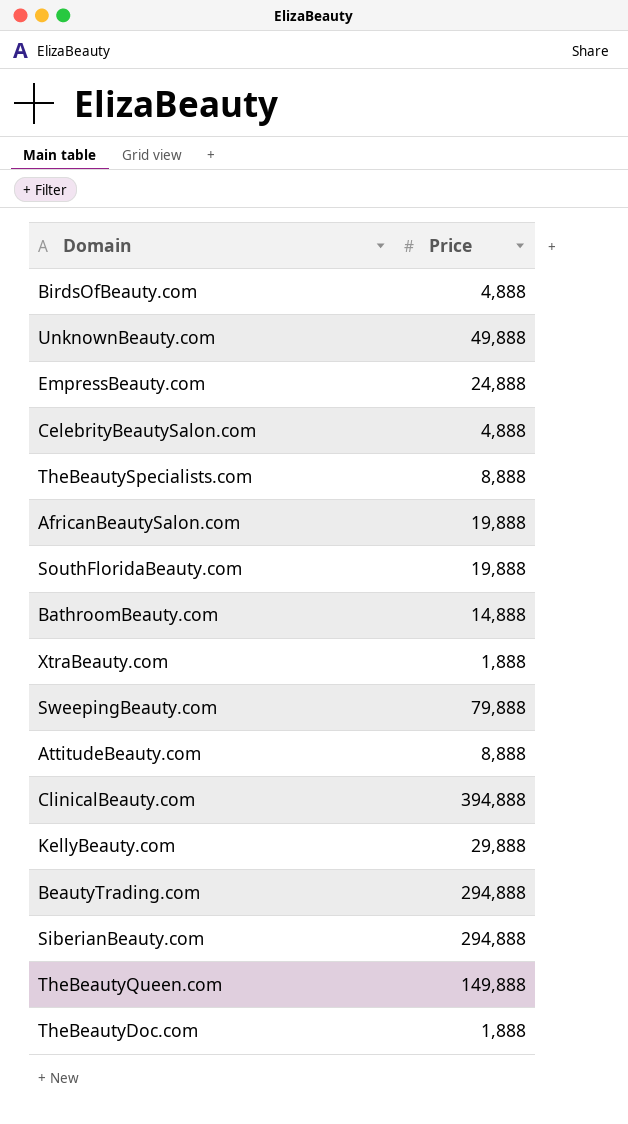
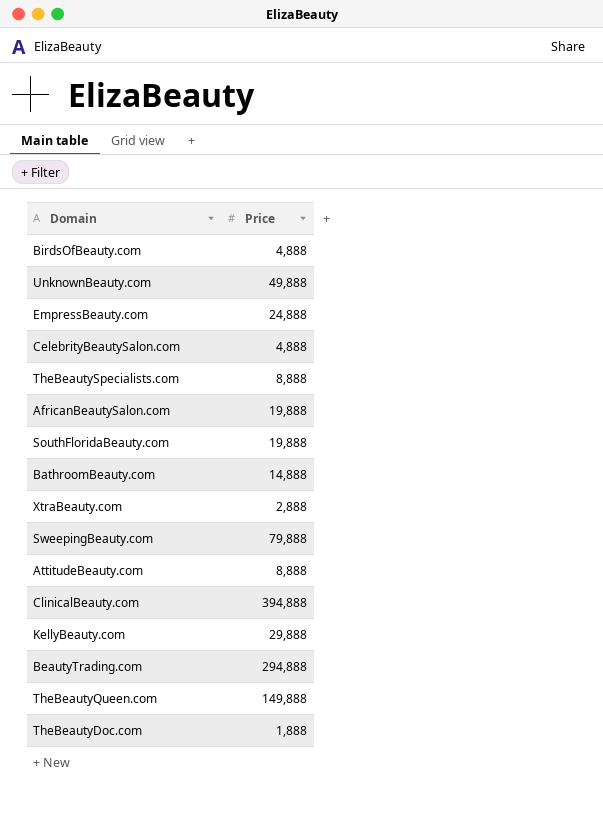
row SiberianBeauty.com: 294,888 -> none
XtraBeauty.com | Price: 1,888 -> 2,888

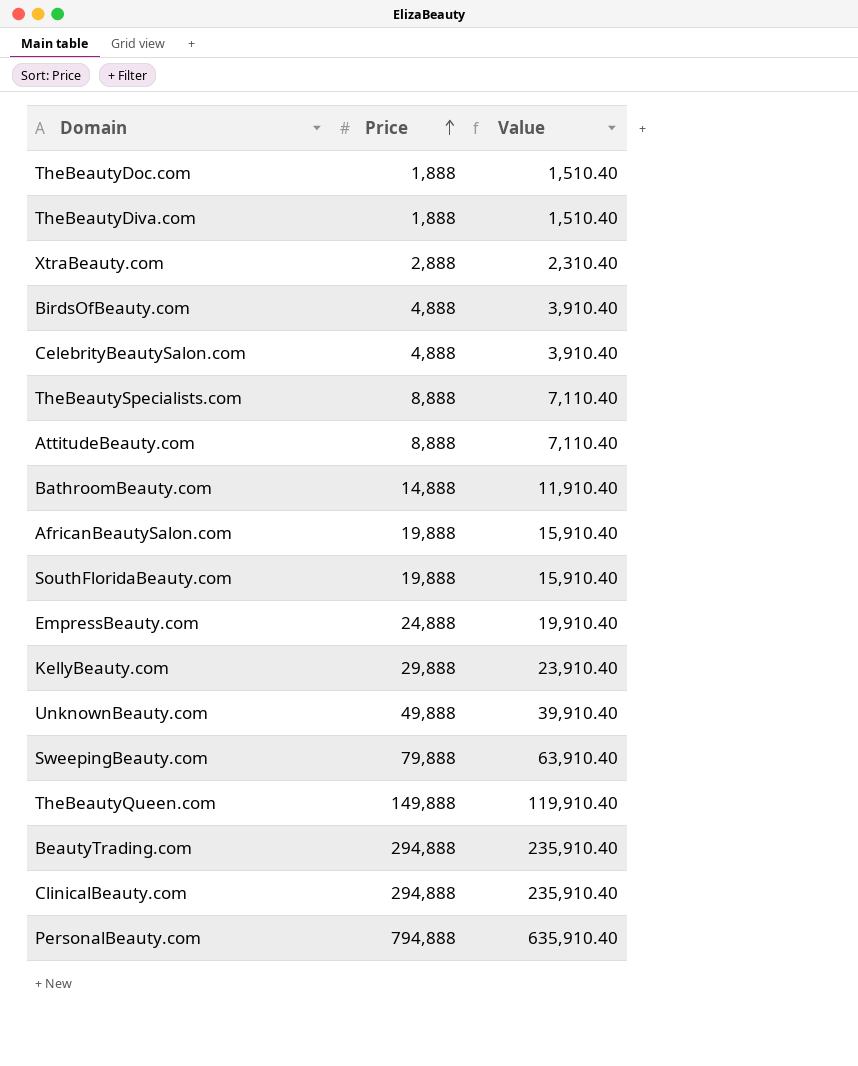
row order: none -> Price ascending
column Value | formula: none -> [Price] * 0.8
row TheBeautyDiva.com: none -> 1,888 | 1,510.40
ClinicalBeauty.com | Price: 394,888 -> 294,888
row PersonalBeauty.com: none -> 794,888 | 635,910.40

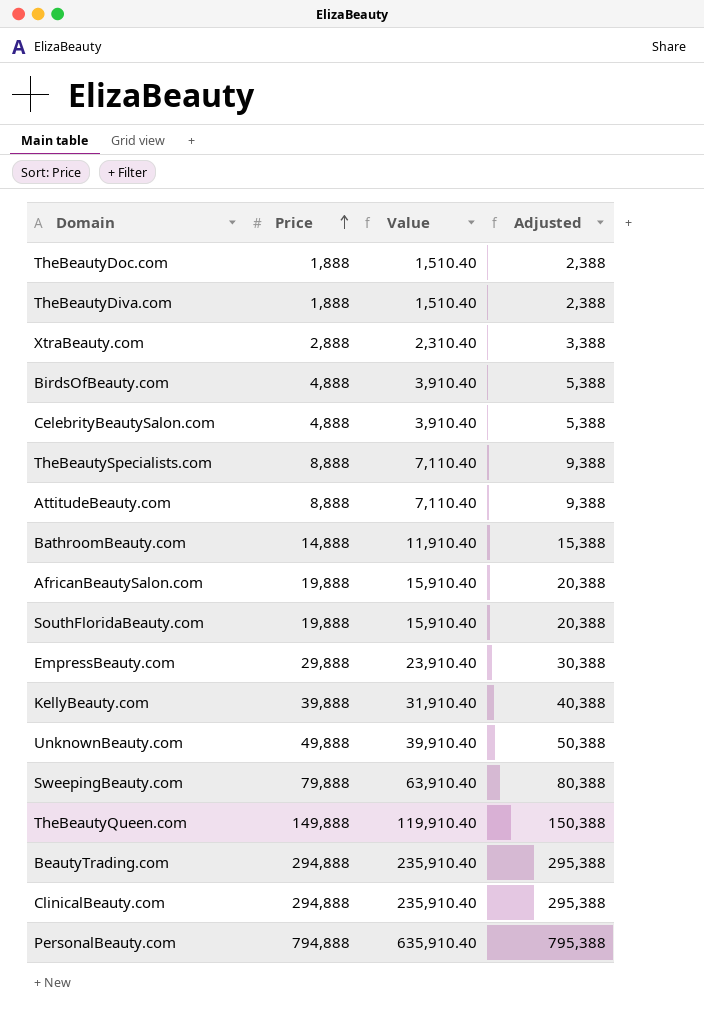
column Adjusted | formula: none -> [Price] + 500
EmpressBeauty.com | Price: 24,888 -> 29,888
EmpressBeauty.com | Value: 19,910.40 -> 23,910.40
KellyBeauty.com | Price: 29,888 -> 39,888
KellyBeauty.com | Value: 23,910.40 -> 31,910.40

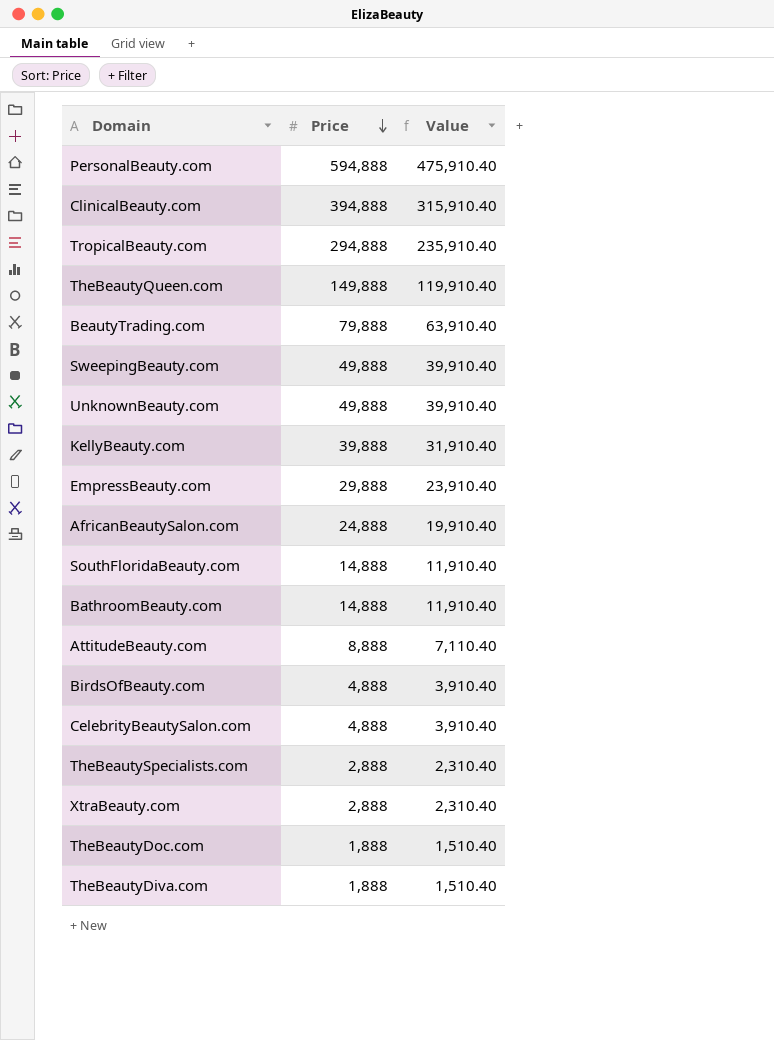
row order: Price ascending -> Price descending
column Adjusted | formula: [Price] + 500 -> none
PersonalBeauty.com | Price: 794,888 -> 594,888
PersonalBeauty.com | Value: 635,910.40 -> 475,910.40
ClinicalBeauty.com | Price: 294,888 -> 394,888
ClinicalBeauty.com | Value: 235,910.40 -> 315,910.40
row TropicalBeauty.com: none -> 294,888 | 235,910.40
BeautyTrading.com | Price: 294,888 -> 79,888
BeautyTrading.com | Value: 235,910.40 -> 63,910.40
SweepingBeauty.com | Price: 79,888 -> 49,888
SweepingBeauty.com | Value: 63,910.40 -> 39,910.40
AfricanBeautySalon.com | Price: 19,888 -> 24,888
AfricanBeautySalon.com | Value: 15,910.40 -> 19,910.40
SouthFloridaBeauty.com | Price: 19,888 -> 14,888
SouthFloridaBeauty.com | Value: 15,910.40 -> 11,910.40
TheBeautySpecialists.com | Price: 8,888 -> 2,888
TheBeautySpecialists.com | Value: 7,110.40 -> 2,310.40

